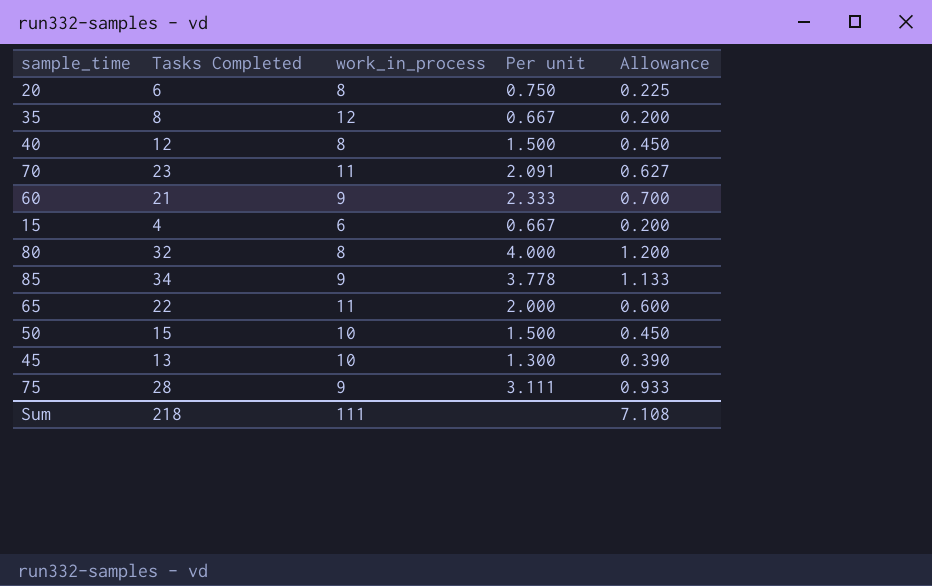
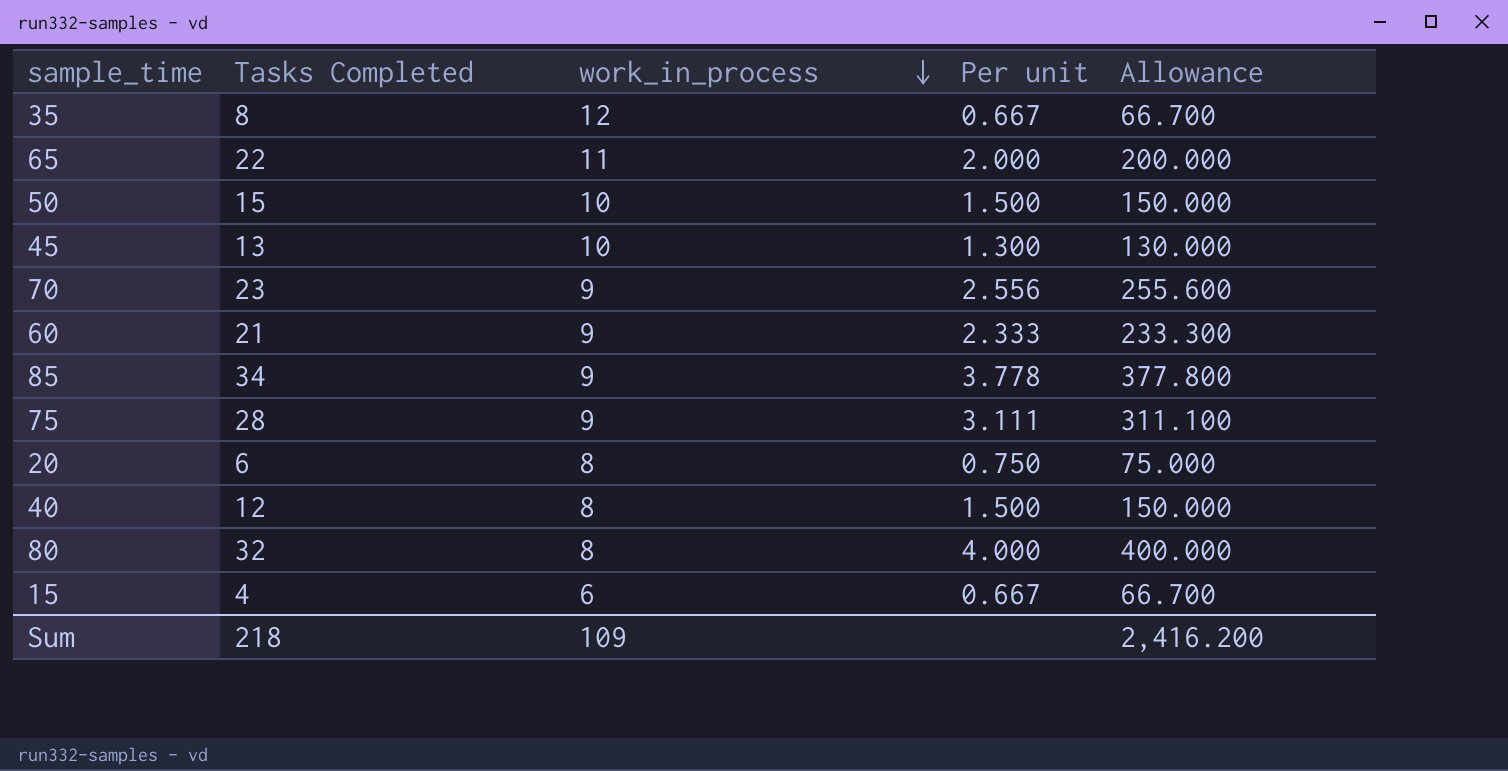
row order: none -> work_in_process descending
column Allowance | formula: [Per unit] * 0.3 -> [Per unit] * 100
70 | work_in_process: 11 -> 9
70 | Per unit: 2.091 -> 2.556
Sum | work_in_process: 111 -> 109
Sum | Allowance: 7.108 -> 2,416.200

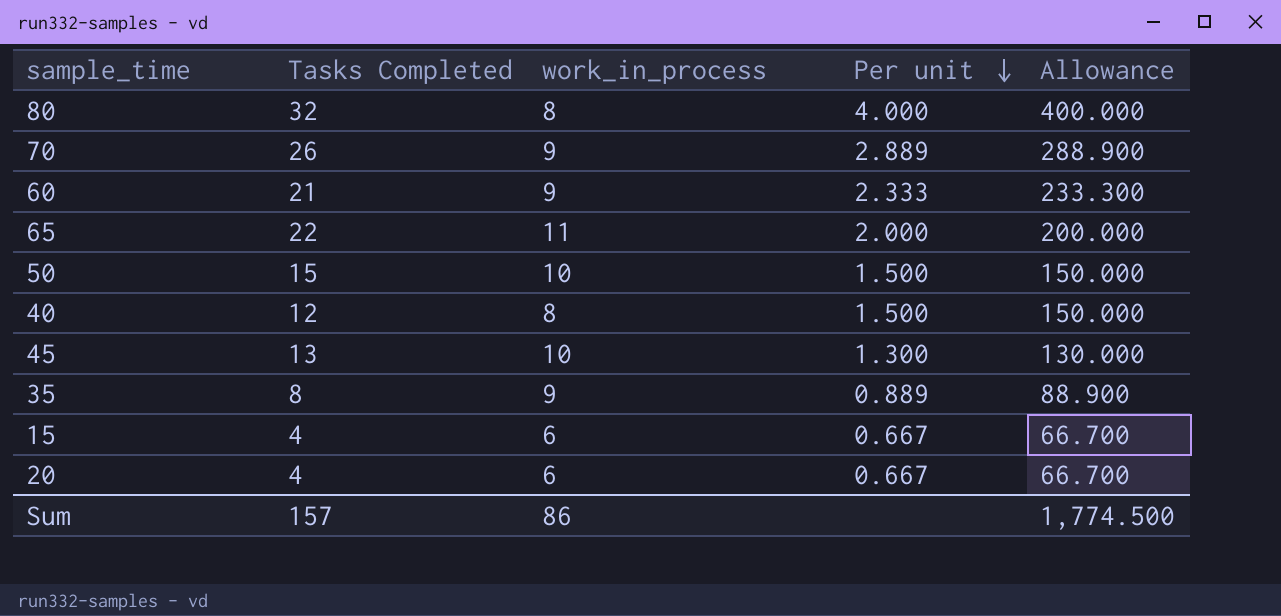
row order: work_in_process descending -> Per unit descending
row 85: 34 | 9 | 3.778 | 377.800 -> none
row 75: 28 | 9 | 3.111 | 311.100 -> none
70 | Tasks Completed: 23 -> 26
70 | Per unit: 2.556 -> 2.889
70 | Allowance: 255.600 -> 288.900
35 | work_in_process: 12 -> 9
35 | Per unit: 0.667 -> 0.889
35 | Allowance: 66.700 -> 88.900
20 | Tasks Completed: 6 -> 4
20 | work_in_process: 8 -> 6
20 | Per unit: 0.750 -> 0.667
20 | Allowance: 75.000 -> 66.700
Sum | Tasks Completed: 218 -> 157
Sum | work_in_process: 109 -> 86
Sum | Allowance: 2,416.200 -> 1,774.500

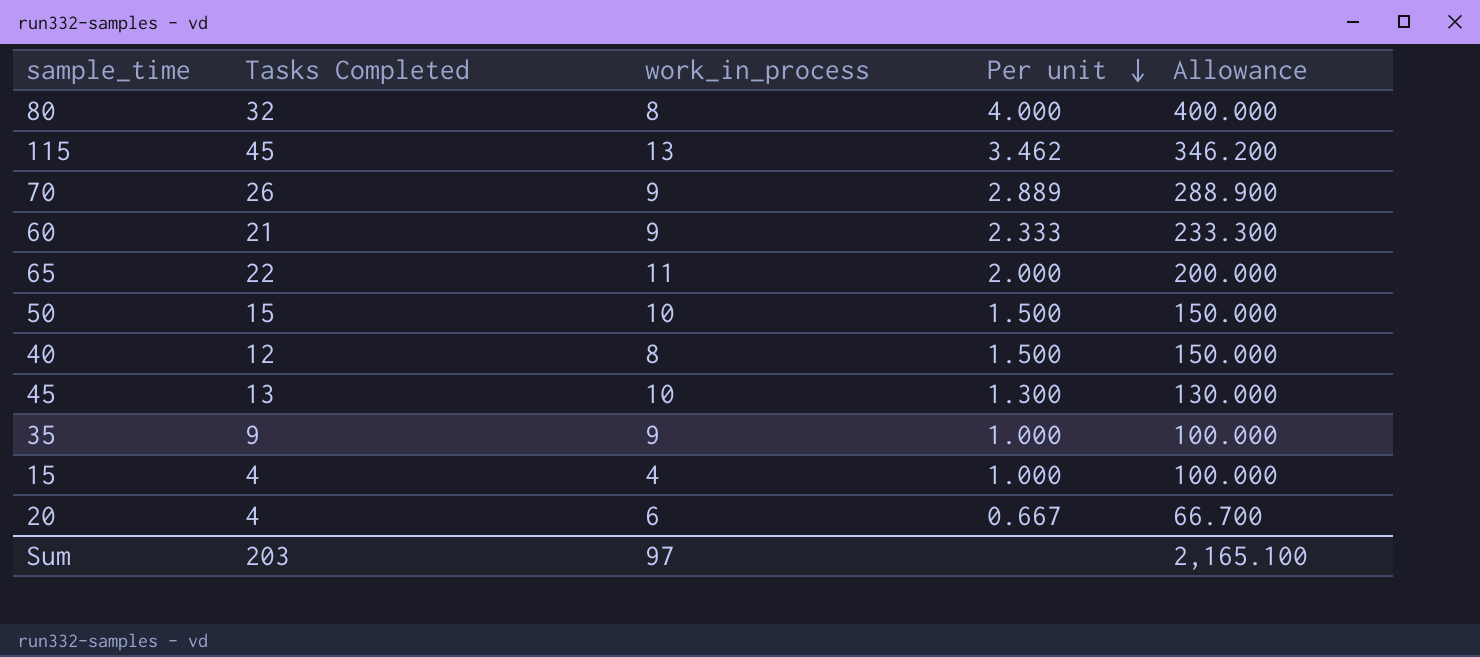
row 115: none -> 45 | 13 | 3.462 | 346.200
35 | Tasks Completed: 8 -> 9
35 | Per unit: 0.889 -> 1.000
35 | Allowance: 88.900 -> 100.000
15 | work_in_process: 6 -> 4
15 | Per unit: 0.667 -> 1.000
15 | Allowance: 66.700 -> 100.000
Sum | Tasks Completed: 157 -> 203
Sum | work_in_process: 86 -> 97
Sum | Allowance: 1,774.500 -> 2,165.100

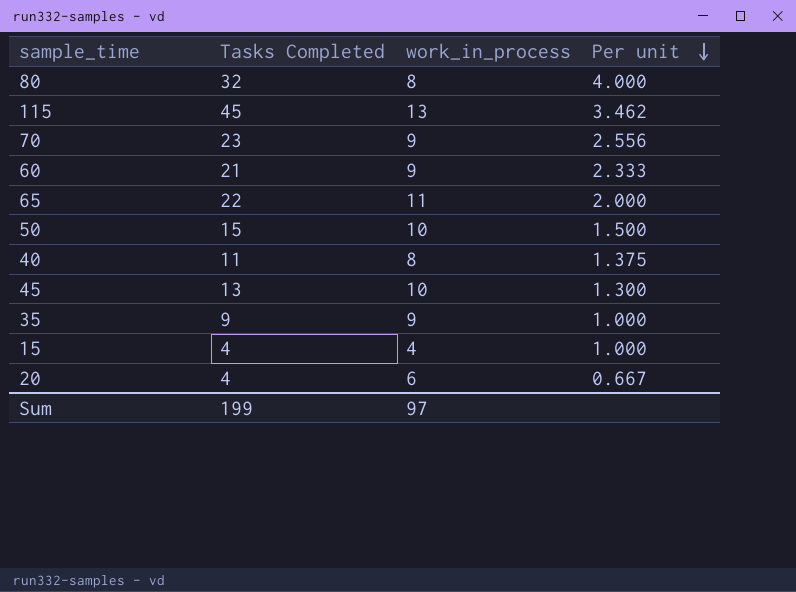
column Allowance | formula: [Per unit] * 100 -> none
70 | Tasks Completed: 26 -> 23
70 | Per unit: 2.889 -> 2.556
40 | Tasks Completed: 12 -> 11
40 | Per unit: 1.500 -> 1.375
Sum | Tasks Completed: 203 -> 199

